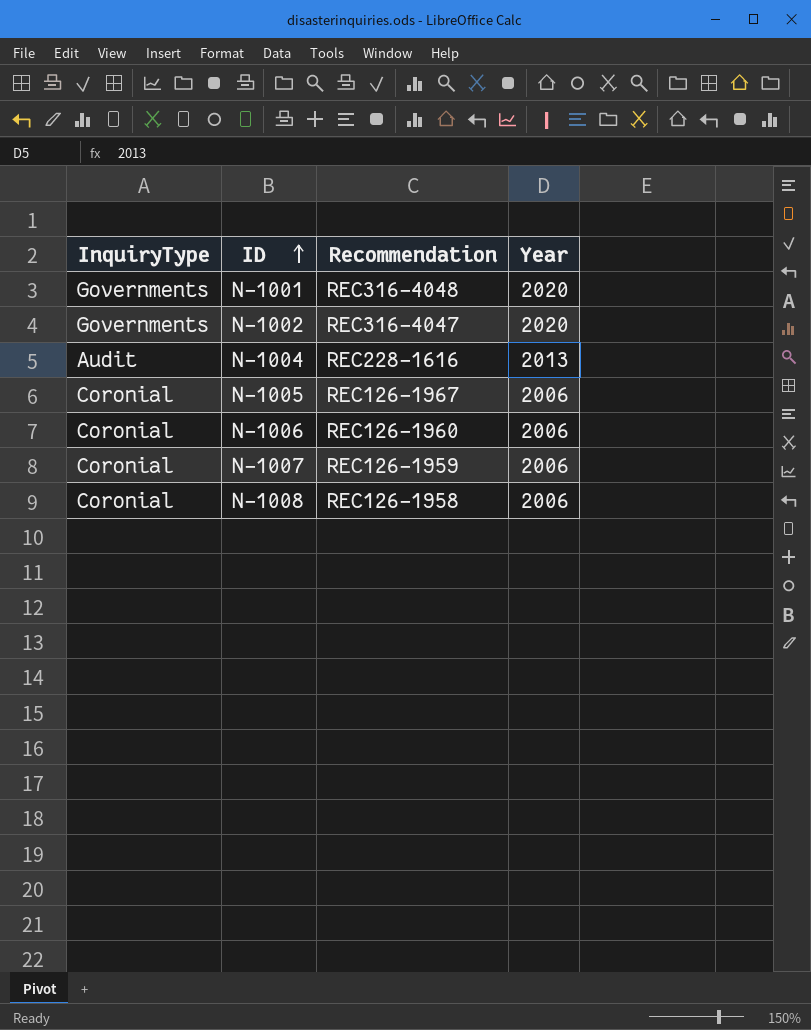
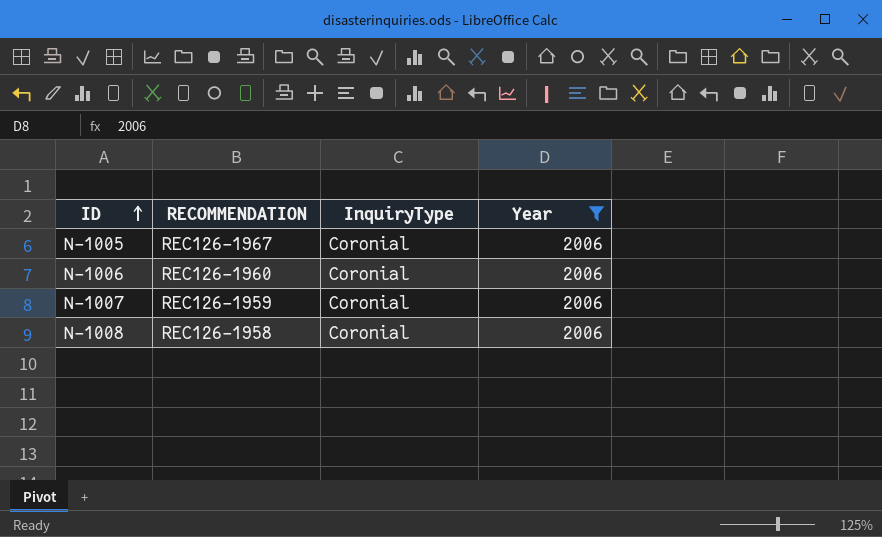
filter: none -> Year = 2006
column name: Recommendation -> RECOMMENDATION
column InquiryType | position: 1 -> 3

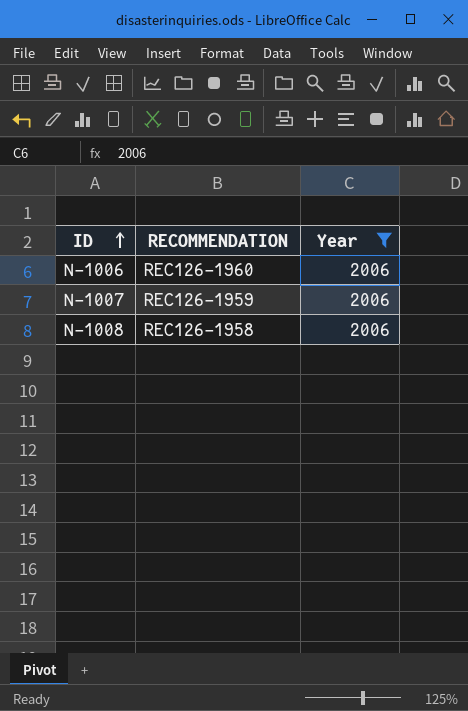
column InquiryType | position: 3 -> none
row N-1005: REC126-1967 | Coronial | 2006 -> none

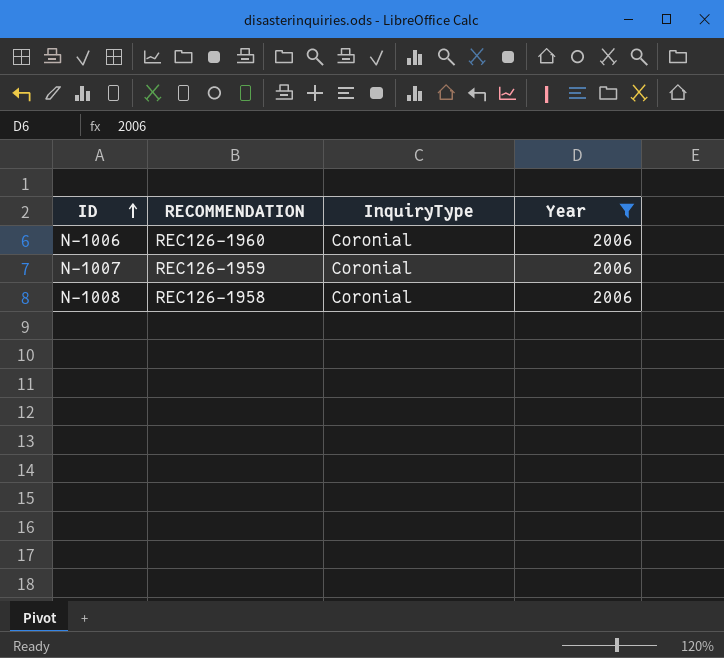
column InquiryType | position: none -> 3

